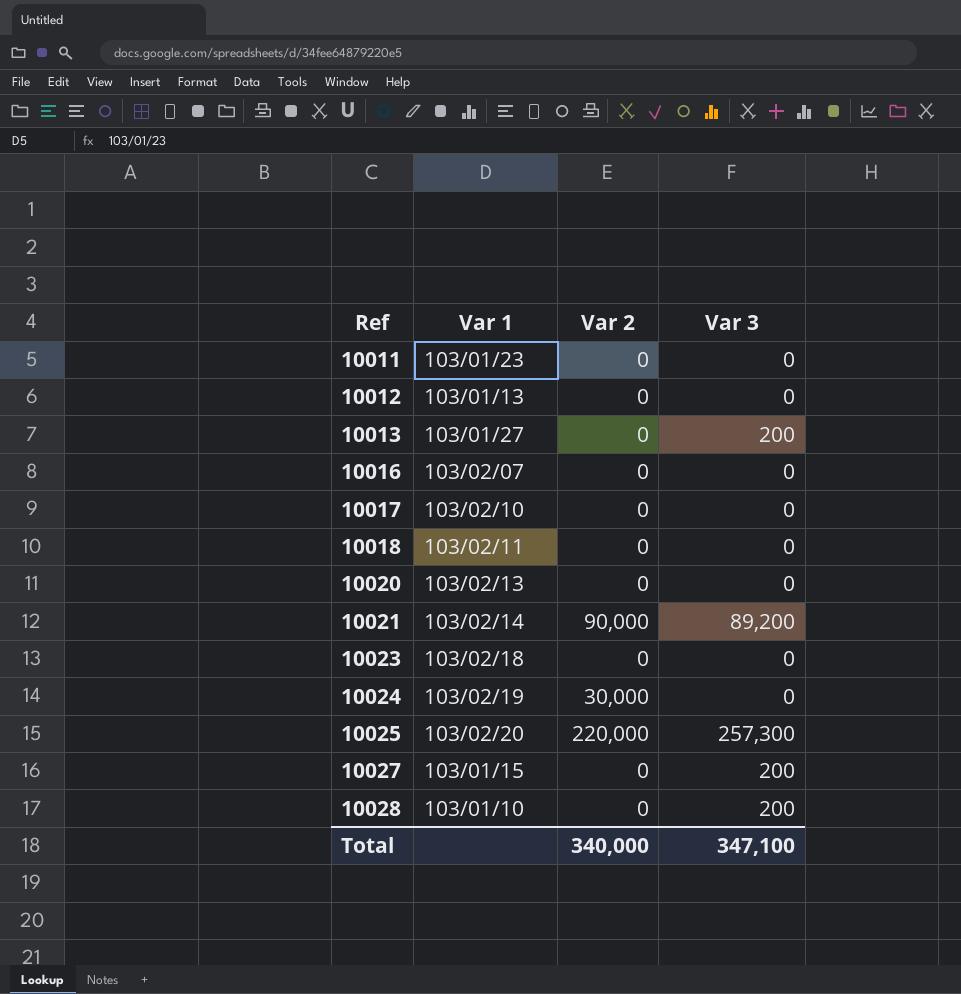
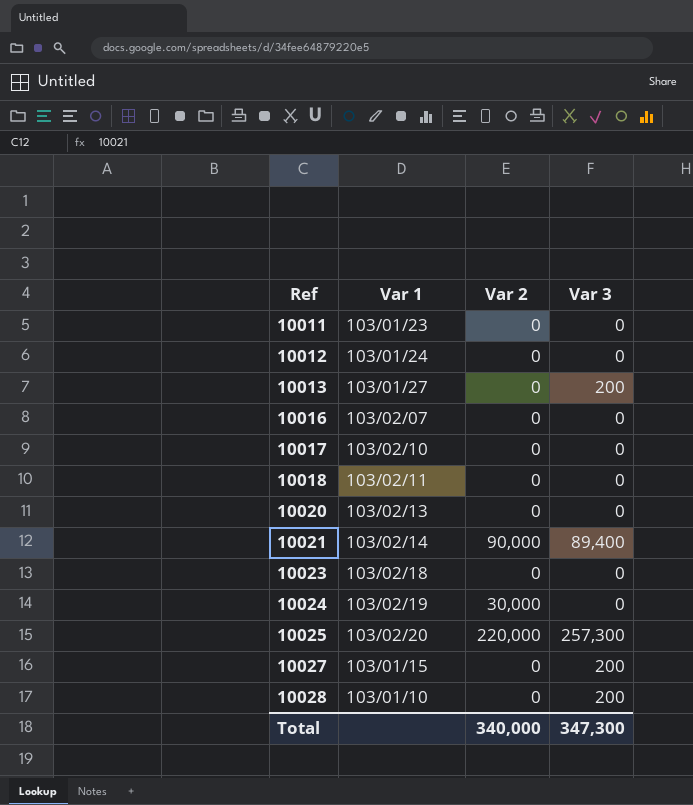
10012 | Var 1: 103/01/13 -> 103/01/24
10021 | Var 3: 89,200 -> 89,400
Total | Var 3: 347,100 -> 347,300

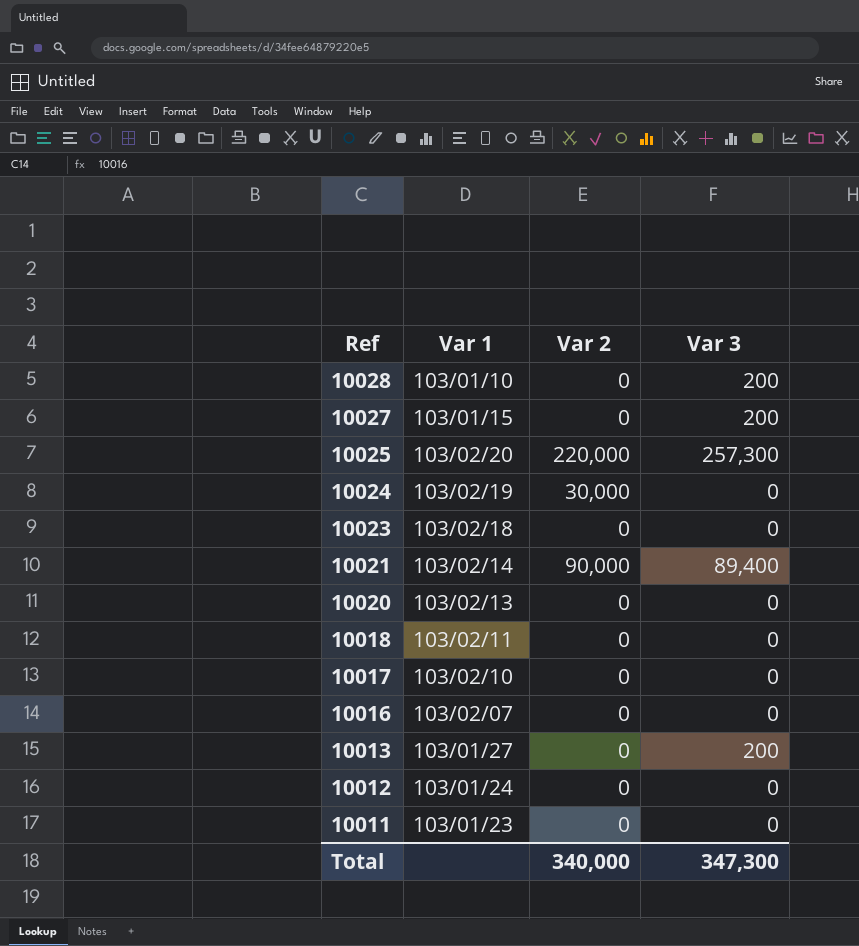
row order: Ref ascending -> Ref descending

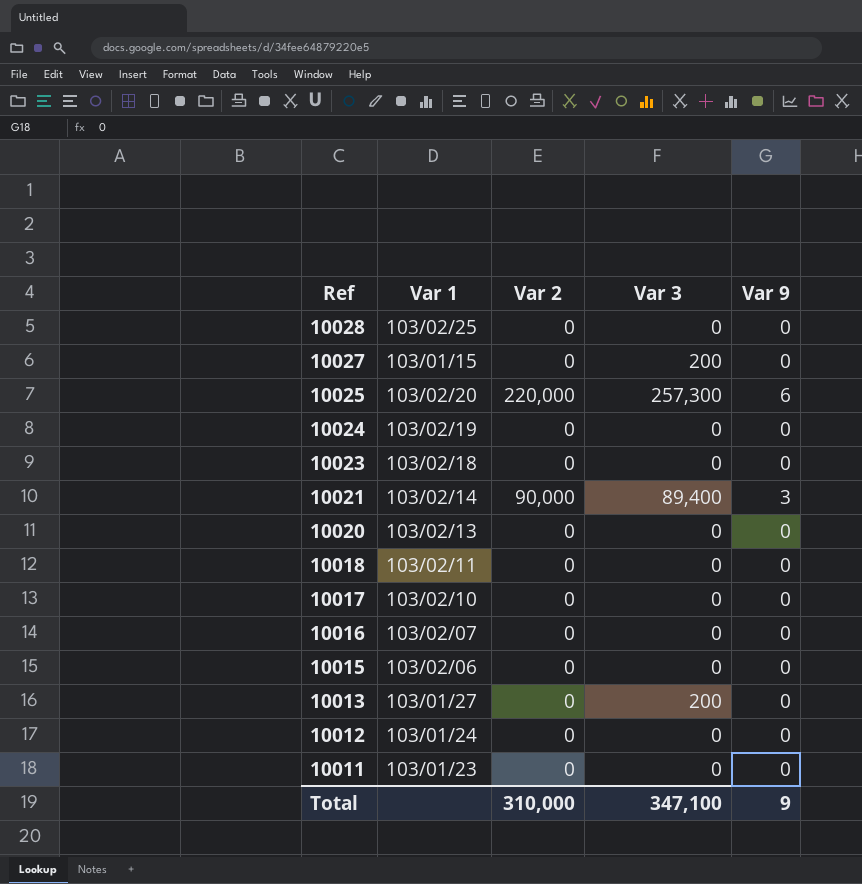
column Var 9 | position: none -> 5
10028 | Var 1: 103/01/10 -> 103/02/25
10028 | Var 3: 200 -> 0
10024 | Var 2: 30,000 -> 0
row 10015: none -> 103/02/06 | 0 | 0 | 0
Total | Var 2: 340,000 -> 310,000
Total | Var 3: 347,300 -> 347,100

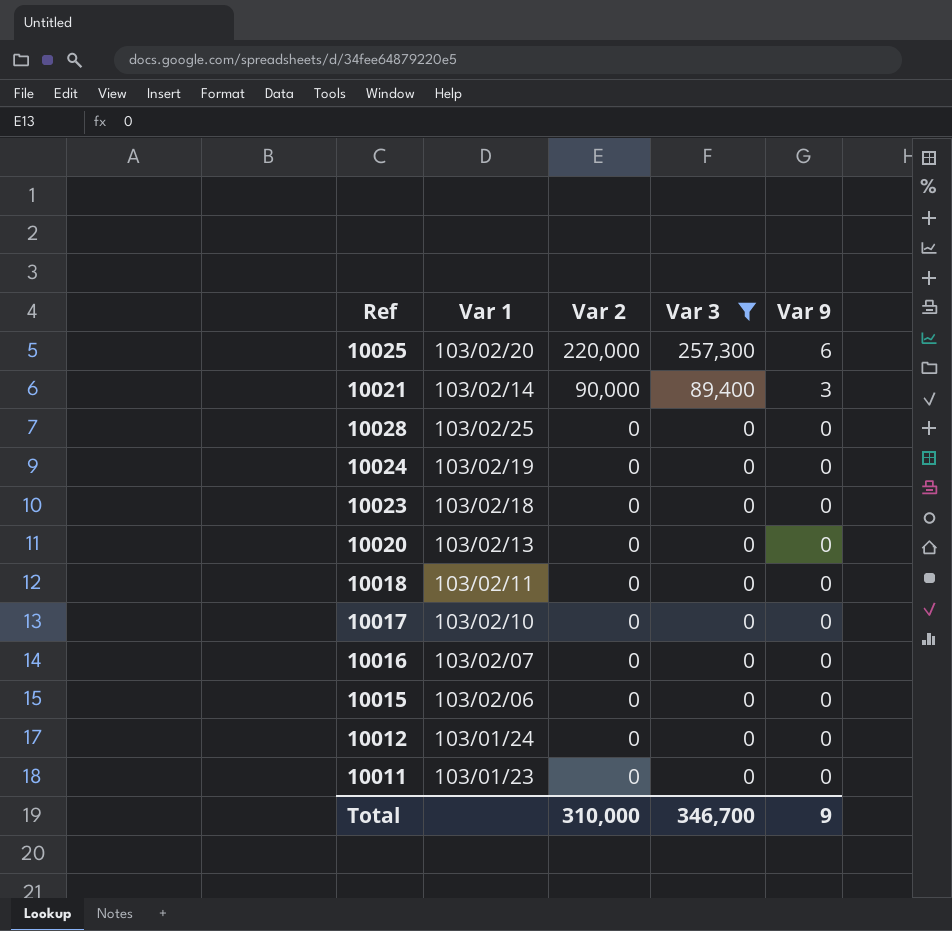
filter: none -> Var 3 != 200
row order: Ref descending -> Var 2 descending
Total | Var 3: 347,100 -> 346,700

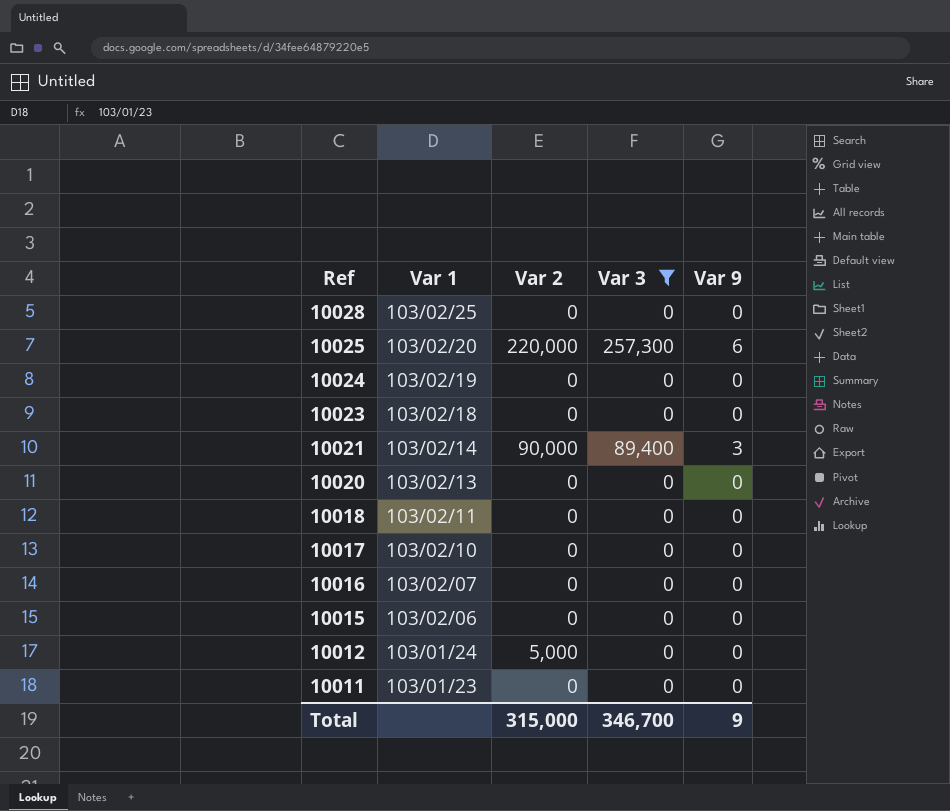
row order: Var 2 descending -> Ref descending
10012 | Var 2: 0 -> 5,000
Total | Var 2: 310,000 -> 315,000

